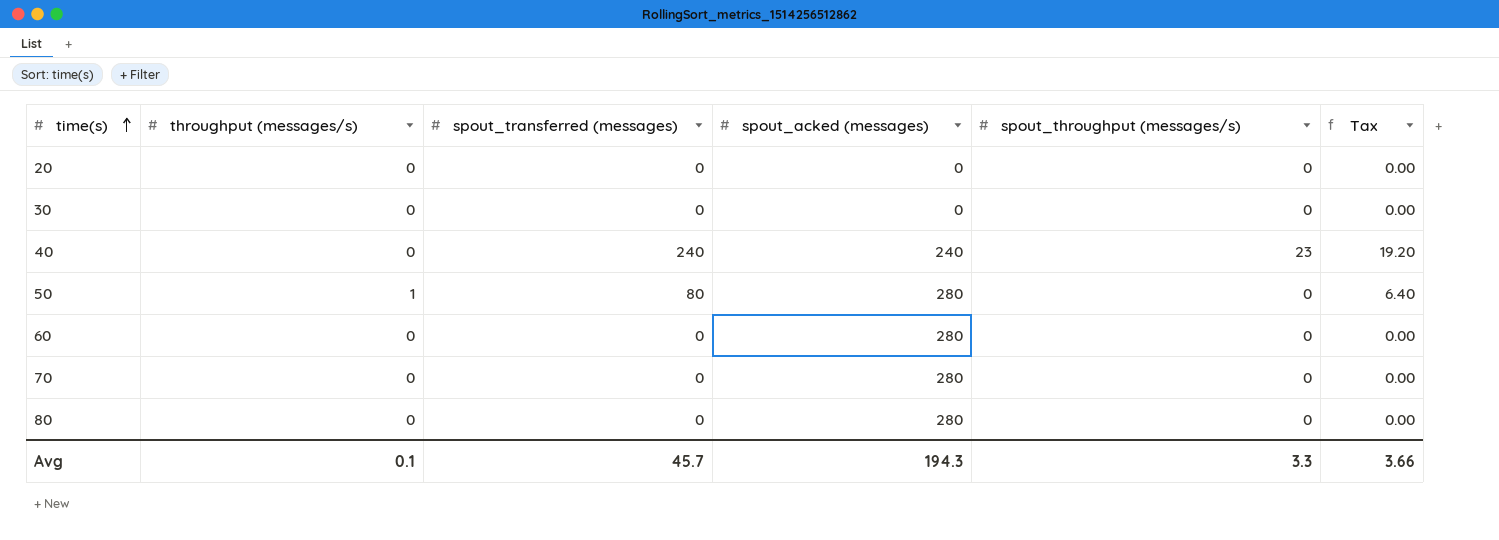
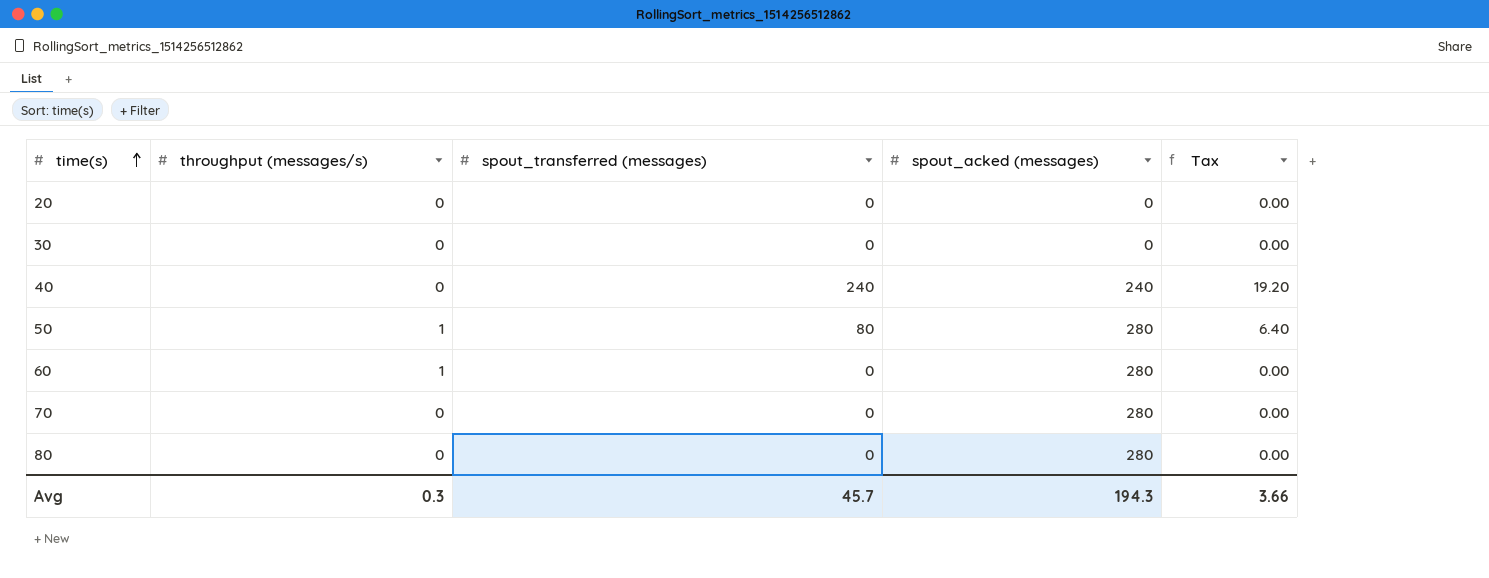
column spout_throughput (messages/s) | position: 5 -> none
60 | throughput (messages/s): 0 -> 1
Avg | throughput (messages/s): 0.1 -> 0.3

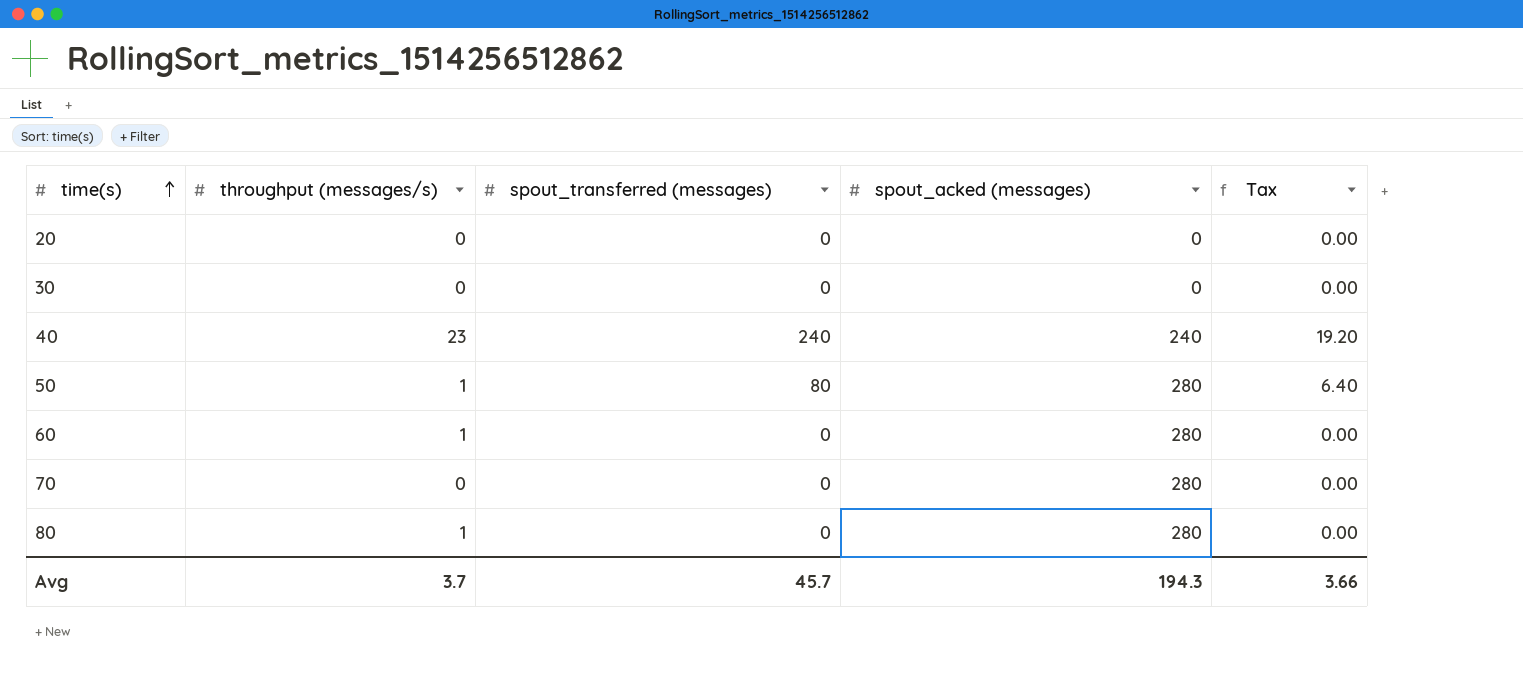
40 | throughput (messages/s): 0 -> 23
80 | throughput (messages/s): 0 -> 1
Avg | throughput (messages/s): 0.3 -> 3.7

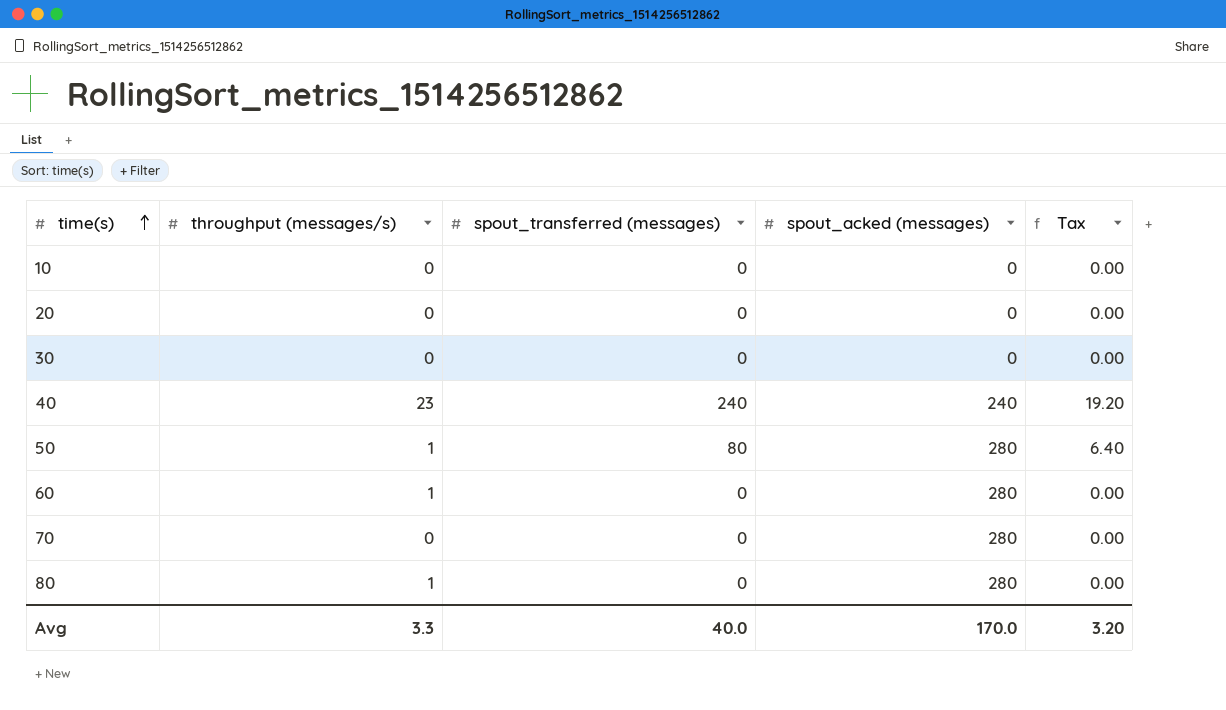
row 10: none -> 0 | 0 | 0 | 0.00
Avg | throughput (messages/s): 3.7 -> 3.3
Avg | spout_transferred (messages): 45.7 -> 40.0
Avg | spout_acked (messages): 194.3 -> 170.0
Avg | Tax: 3.66 -> 3.20

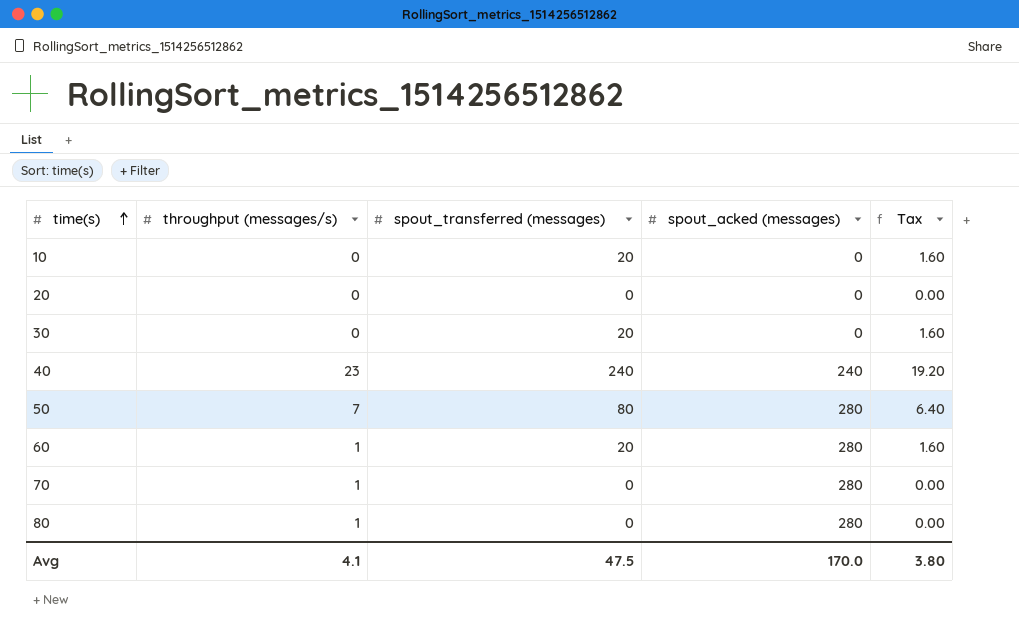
10 | spout_transferred (messages): 0 -> 20
10 | Tax: 0.00 -> 1.60
30 | spout_transferred (messages): 0 -> 20
30 | Tax: 0.00 -> 1.60
50 | throughput (messages/s): 1 -> 7
60 | spout_transferred (messages): 0 -> 20
60 | Tax: 0.00 -> 1.60
70 | throughput (messages/s): 0 -> 1
Avg | throughput (messages/s): 3.3 -> 4.1
Avg | spout_transferred (messages): 40.0 -> 47.5
Avg | Tax: 3.20 -> 3.80

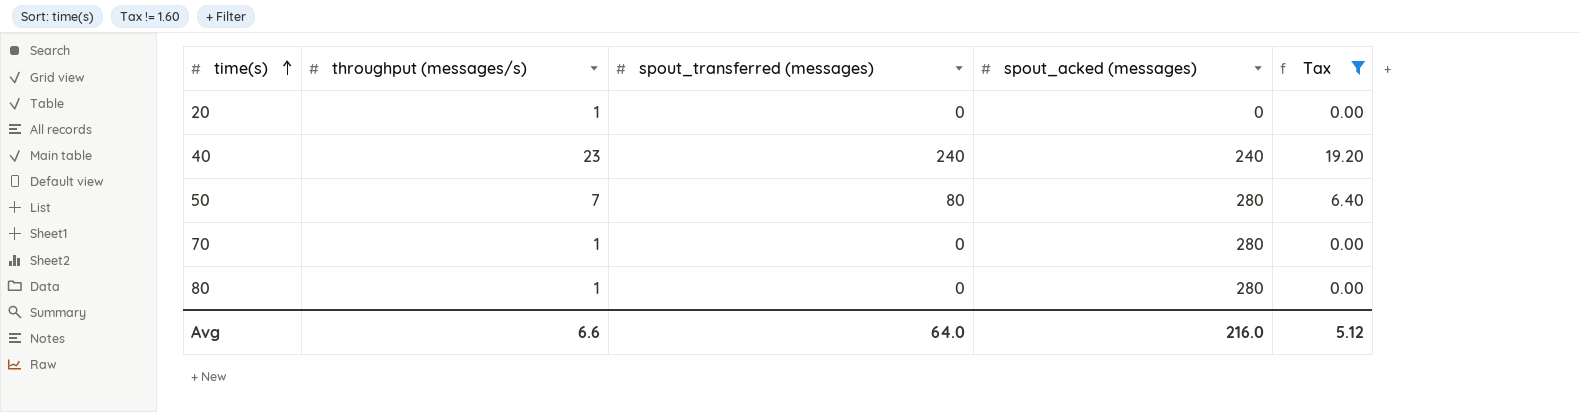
filter: none -> Tax != 1.60
20 | throughput (messages/s): 0 -> 1
Avg | throughput (messages/s): 4.1 -> 6.6
Avg | spout_transferred (messages): 47.5 -> 64.0
Avg | spout_acked (messages): 170.0 -> 216.0
Avg | Tax: 3.80 -> 5.12

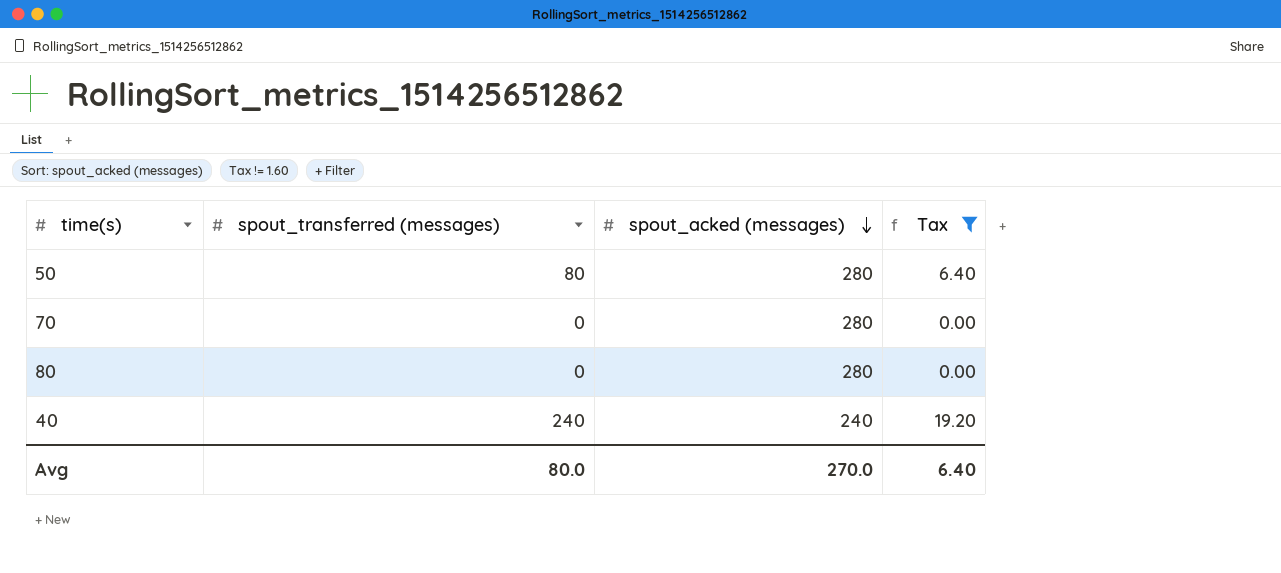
row order: time(s) ascending -> spout_acked (messages) descending
column throughput (messages/s) | position: 2 -> none
row 20: 1 | 0 | 0 | 0.00 -> none
Avg | spout_transferred (messages): 64.0 -> 80.0
Avg | spout_acked (messages): 216.0 -> 270.0
Avg | Tax: 5.12 -> 6.40

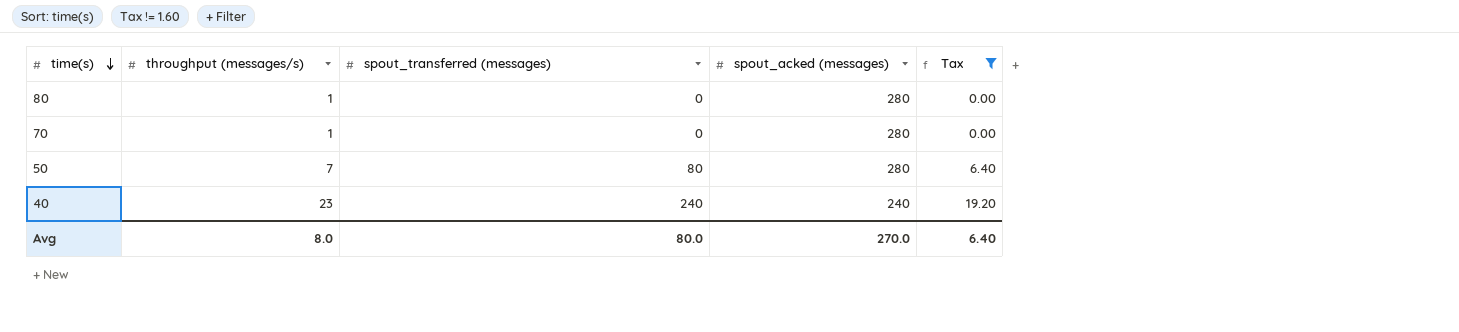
row order: spout_acked (messages) descending -> time(s) descending
column throughput (messages/s) | position: none -> 2

